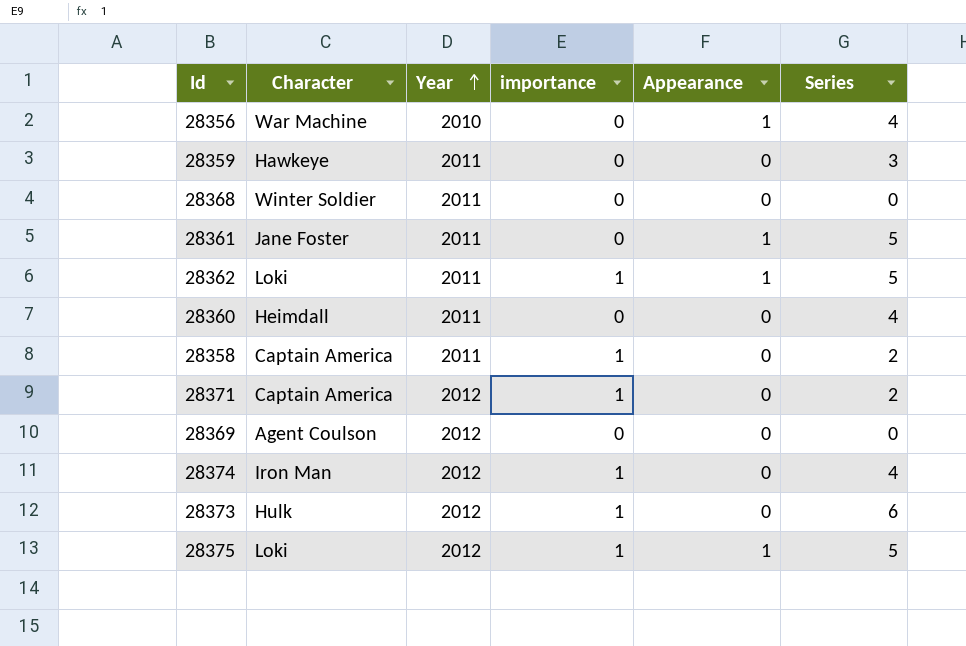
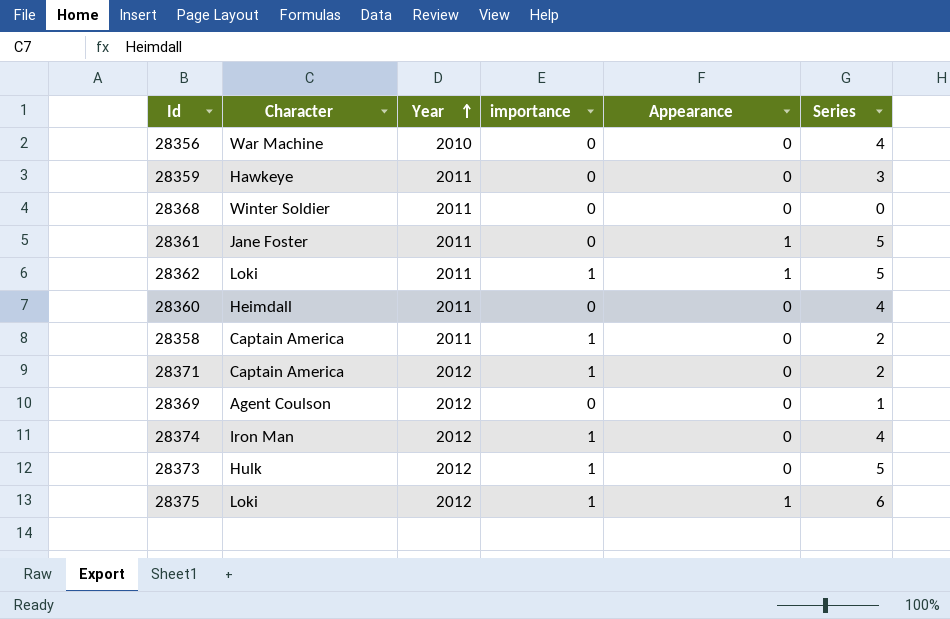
28356 | Appearance: 1 -> 0
28369 | Series: 0 -> 1
28373 | Series: 6 -> 5
28375 | Series: 5 -> 6

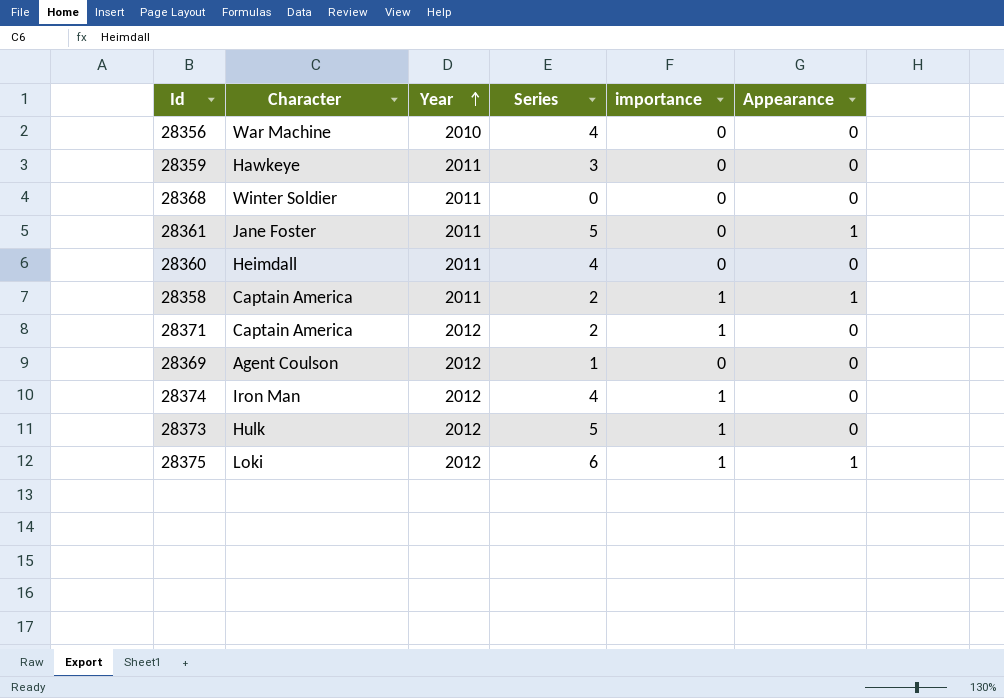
column Series | position: 6 -> 4
row 28362: Loki | 2011 | 1 | 1 | 5 -> none
28358 | Appearance: 0 -> 1

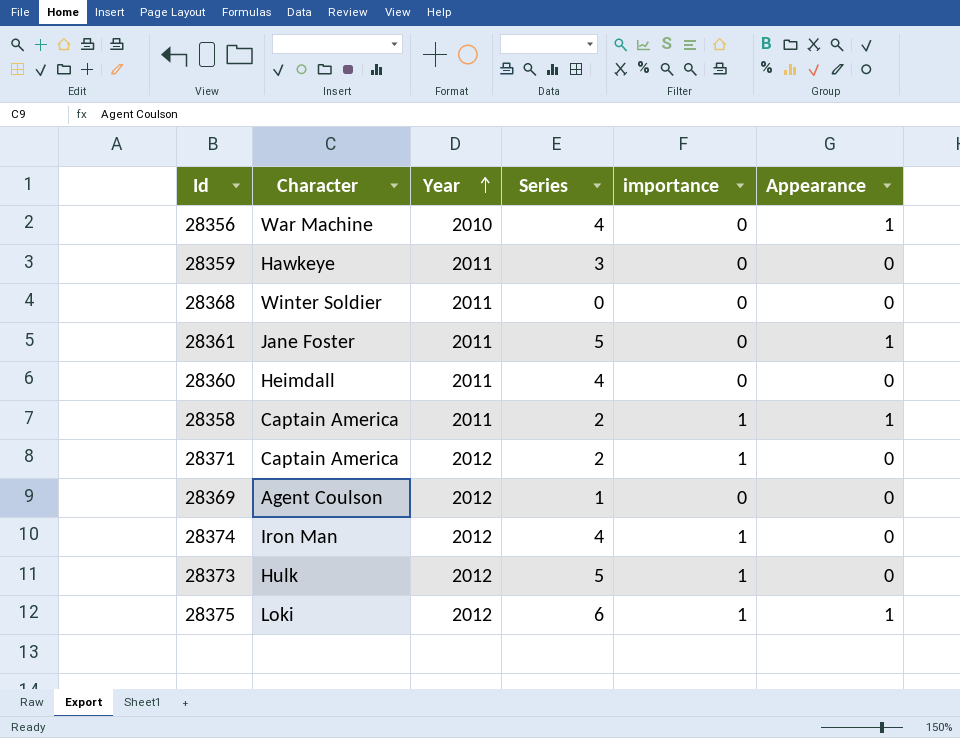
28356 | Appearance: 0 -> 1

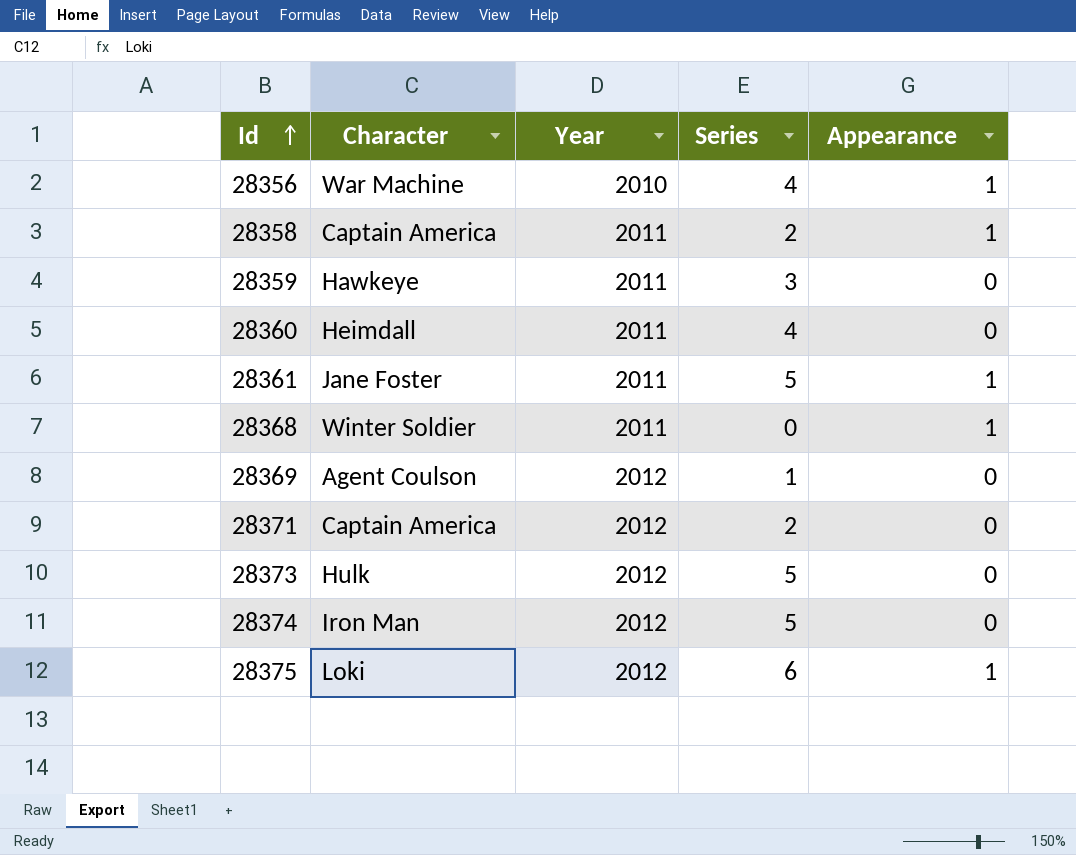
row order: Year ascending -> Id ascending
column importance | position: 5 -> none
28368 | Appearance: 0 -> 1
28374 | Series: 4 -> 5

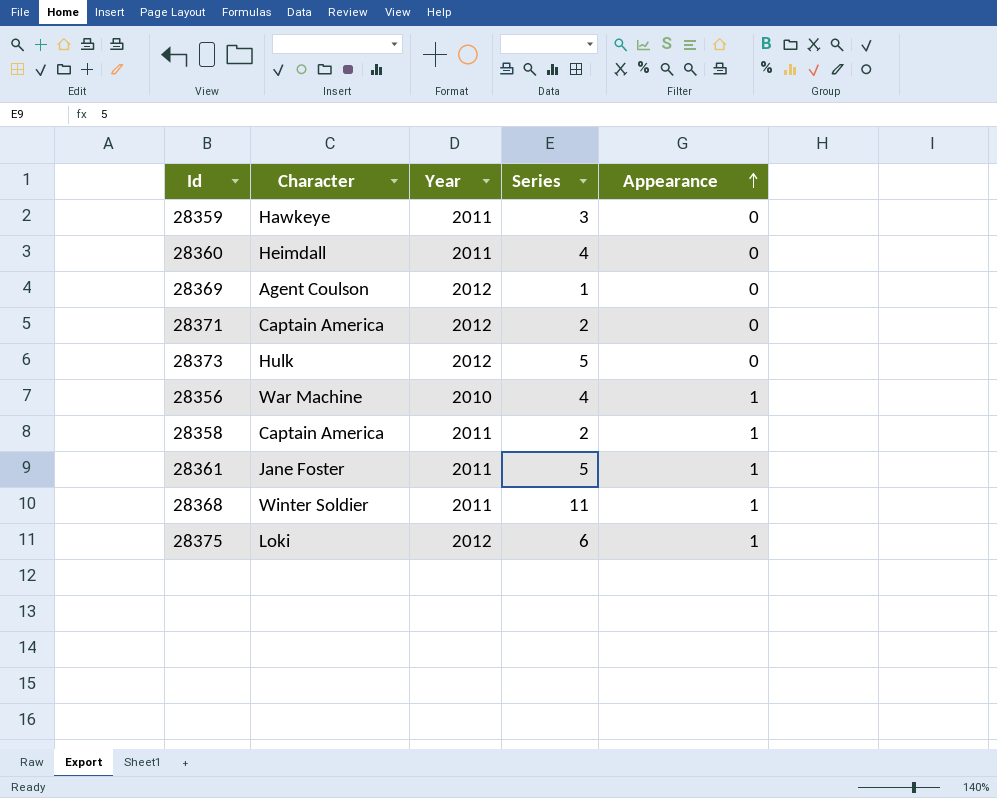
row order: Id ascending -> Appearance ascending
row 28374: Iron Man | 2012 | 5 | 0 -> none
28368 | Series: 0 -> 11

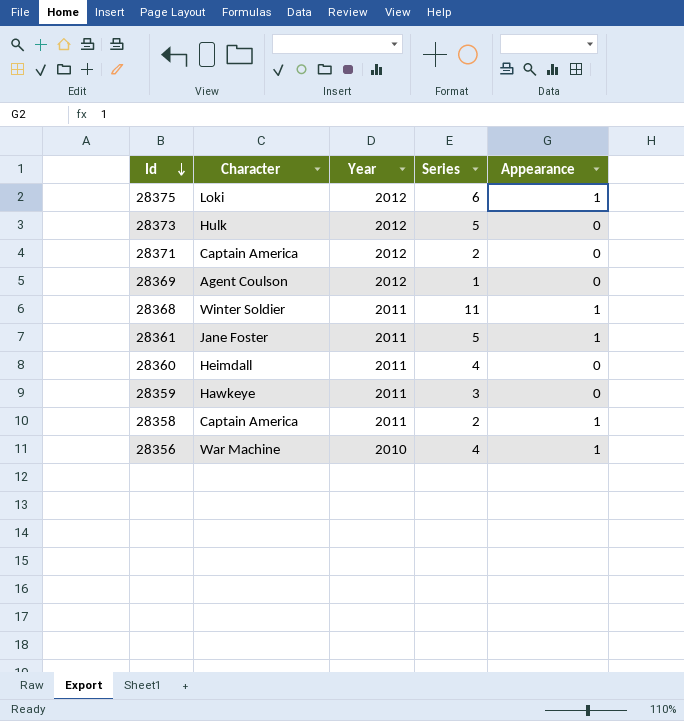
row order: Appearance ascending -> Id descending

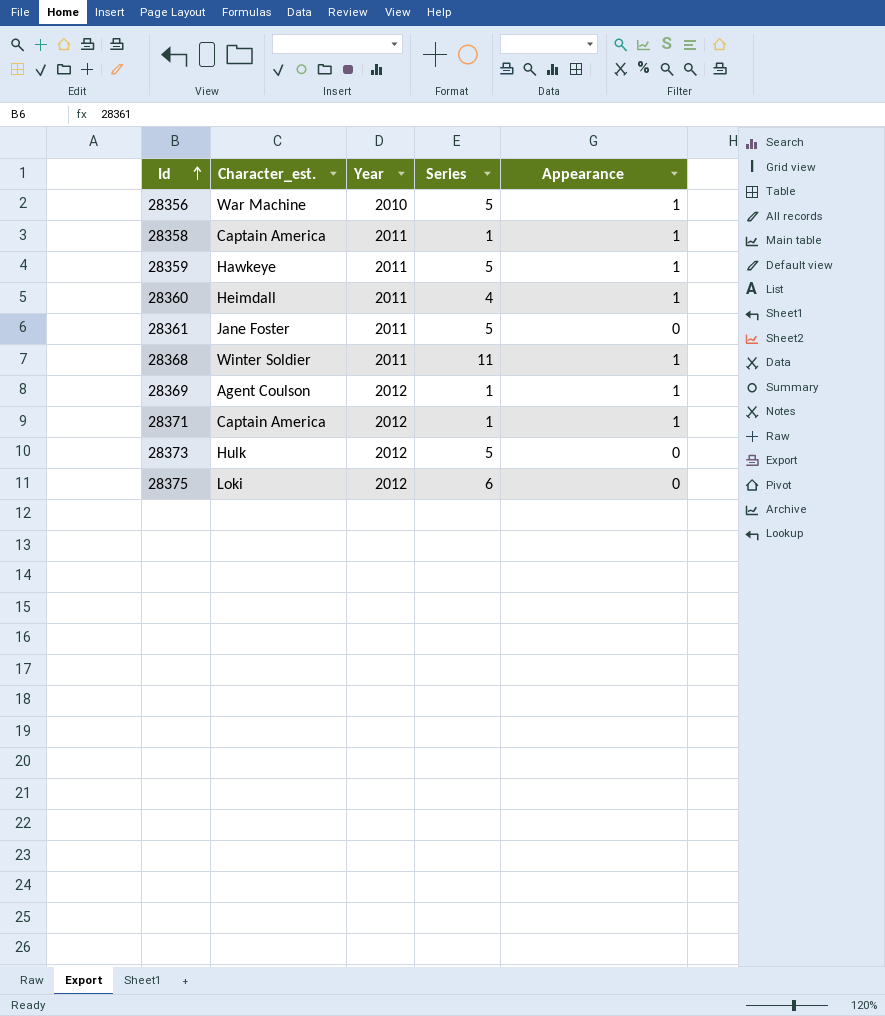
row order: Id descending -> Id ascending
column name: Character -> Character_est.
28356 | Series: 4 -> 5
28358 | Series: 2 -> 1
28359 | Series: 3 -> 5
28359 | Appearance: 0 -> 1
28360 | Appearance: 0 -> 1
28361 | Appearance: 1 -> 0
28369 | Appearance: 0 -> 1
28371 | Series: 2 -> 1
28371 | Appearance: 0 -> 1
28375 | Appearance: 1 -> 0

